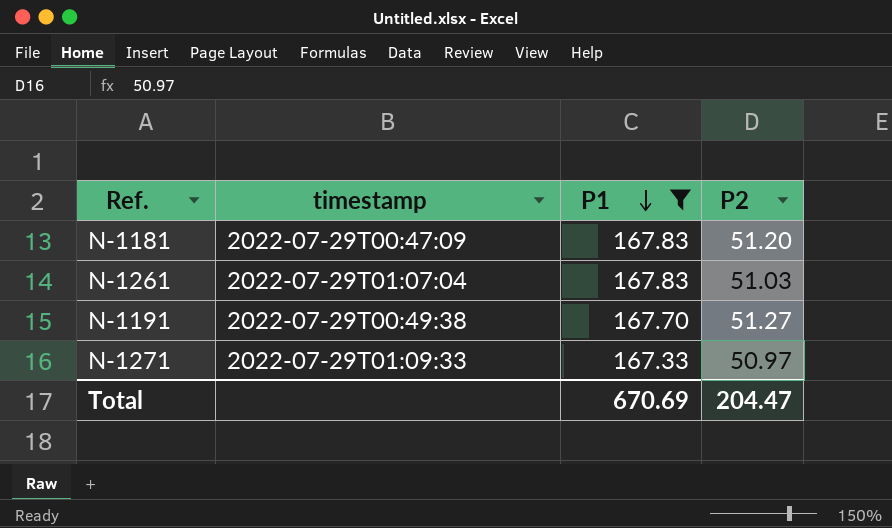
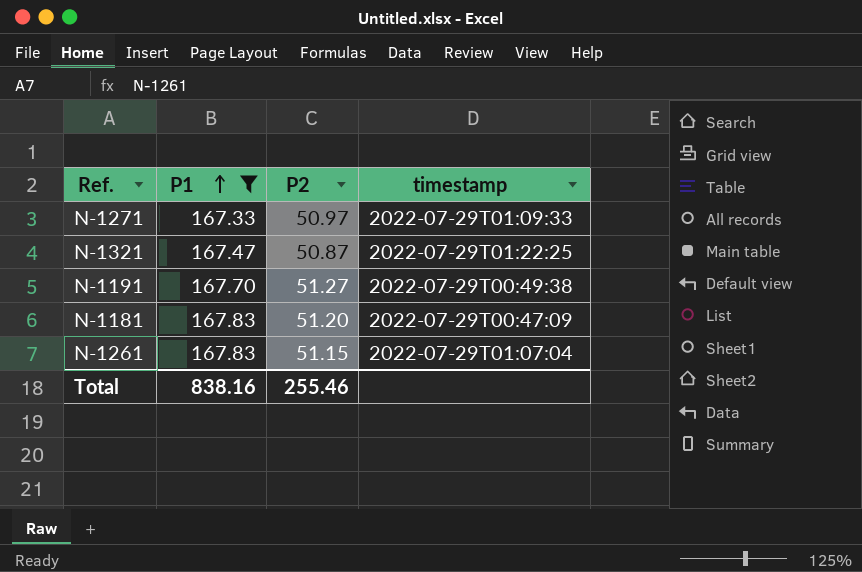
row order: P1 descending -> P1 ascending
column timestamp | position: 2 -> 4
row N-1321: none -> 167.47 | 50.87 | 2022-07-29T01:22:25
N-1261 | P2: 51.03 -> 51.15
Total | P1: 670.69 -> 838.16
Total | P2: 204.47 -> 255.46

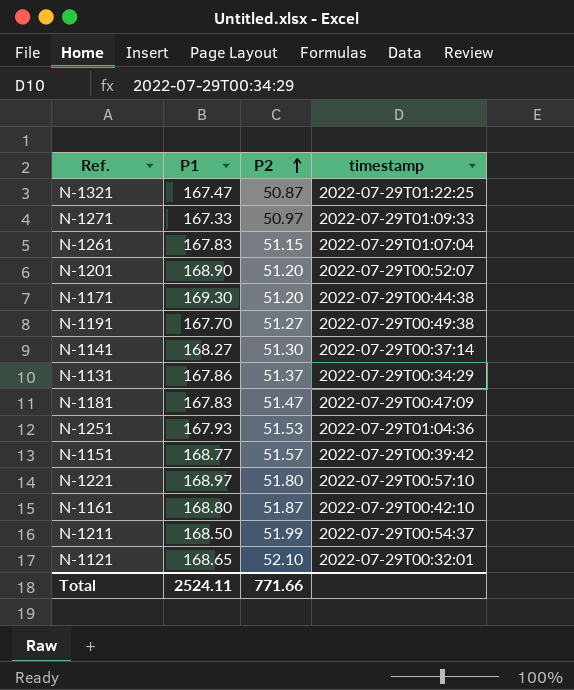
filter: P1 <= 167.83 -> none
row order: P1 ascending -> P2 ascending
N-1181 | P2: 51.20 -> 51.47
Total | P1: 838.16 -> 2524.11
Total | P2: 255.46 -> 771.66

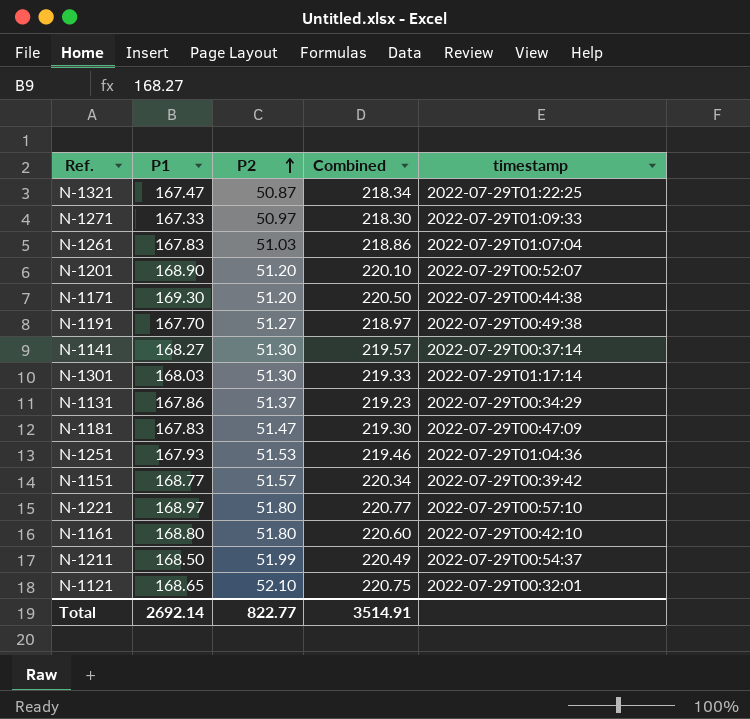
column Combined | formula: none -> [P1] + [P2]
N-1261 | P2: 51.15 -> 51.03
row N-1301: none -> 168.03 | 51.30 | 219.33 | 2022-07-29T01:17:14
N-1161 | P2: 51.87 -> 51.80
Total | P1: 2524.11 -> 2692.14
Total | P2: 771.66 -> 822.77

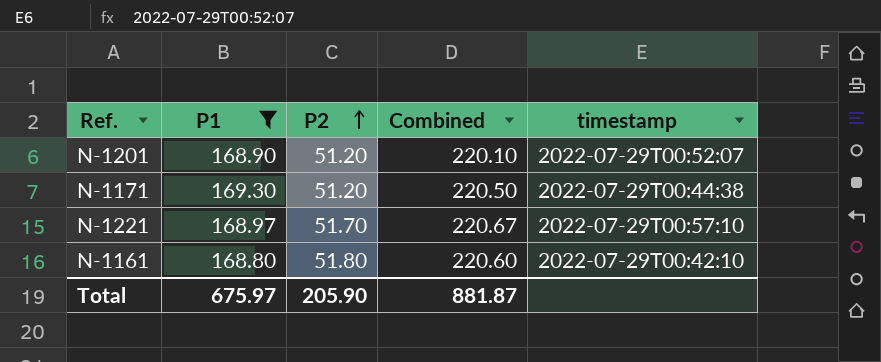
filter: none -> P1 >= 168.80
N-1221 | P2: 51.80 -> 51.70
N-1221 | Combined: 220.77 -> 220.67
Total | P1: 2692.14 -> 675.97
Total | P2: 822.77 -> 205.90
Total | Combined: 3514.91 -> 881.87

